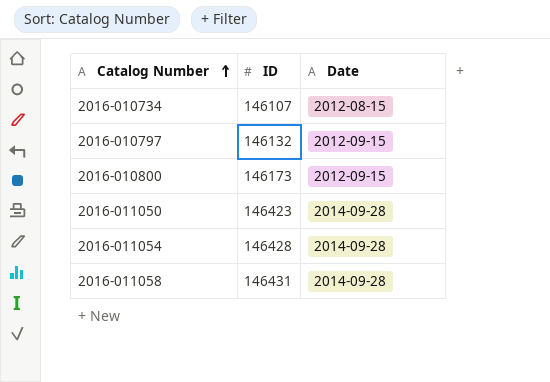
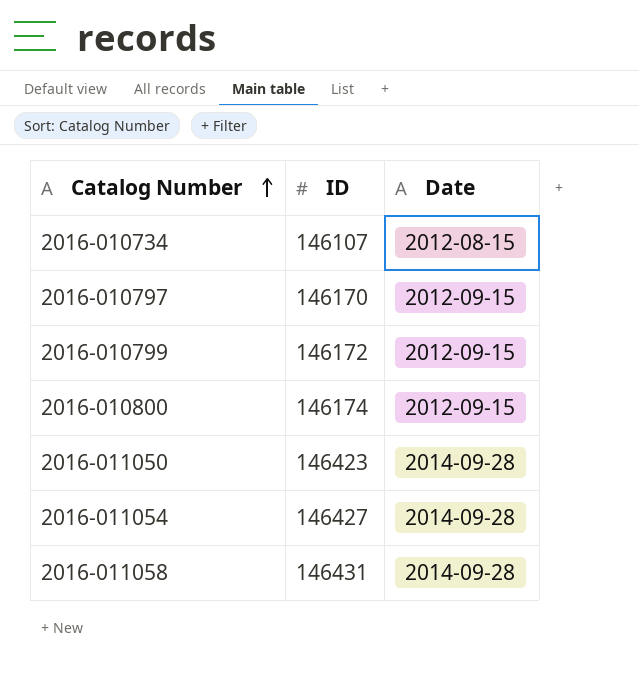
2016-010797 | ID: 146132 -> 146170
row 2016-010799: none -> 146172 | 2012-09-15
2016-010800 | ID: 146173 -> 146174
2016-011054 | ID: 146428 -> 146427

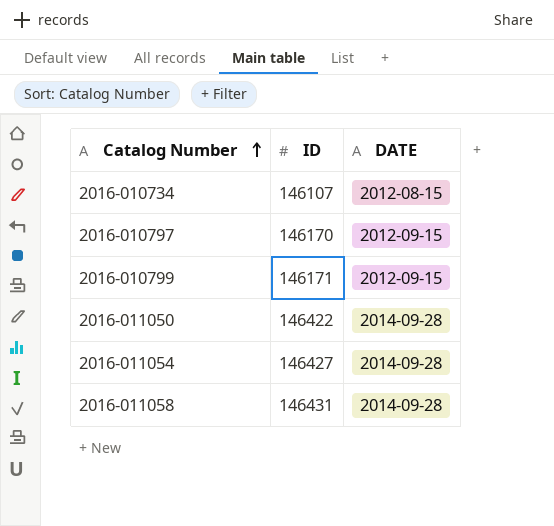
column name: Date -> DATE
row 2016-010800: 146174 | 2012-09-15 -> none
2016-010799 | ID: 146172 -> 146171
2016-011050 | ID: 146423 -> 146422

